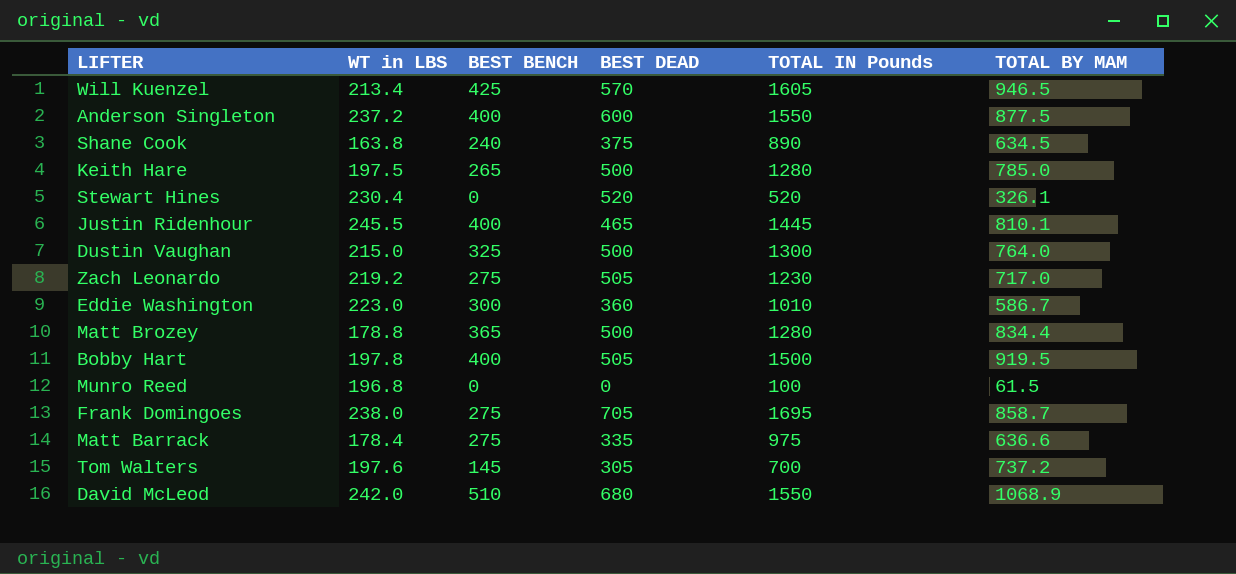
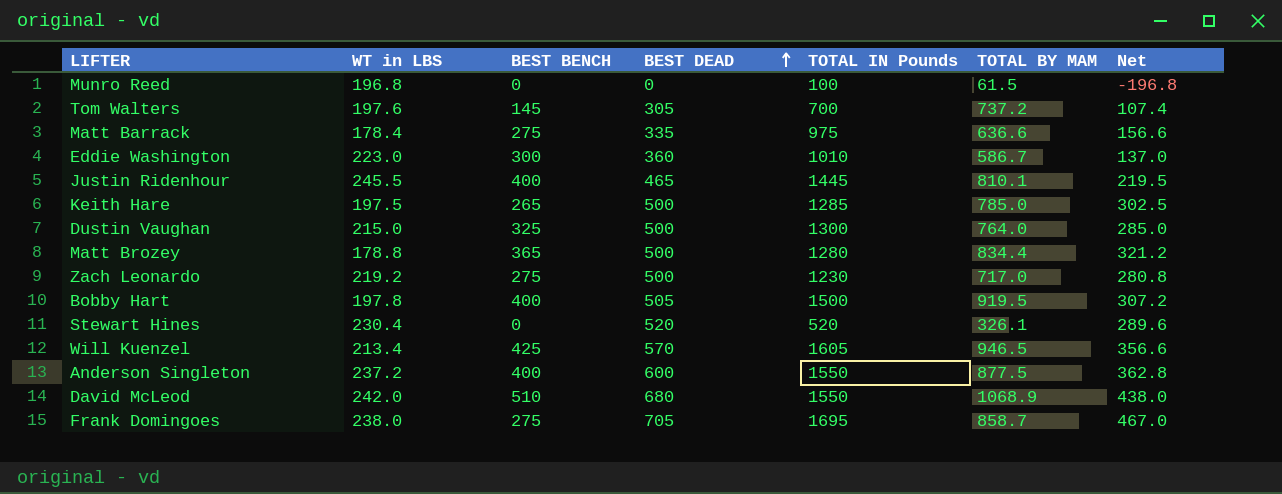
row order: none -> BEST DEAD ascending
column Net | formula: none -> [BEST DEAD] - [WT in LBS]
row Shane Cook: 163.8 | 240 | 375 | 890 | 634.5 -> none
Keith Hare | TOTAL IN Pounds: 1280 -> 1285
Zach Leonardo | BEST DEAD: 505 -> 500

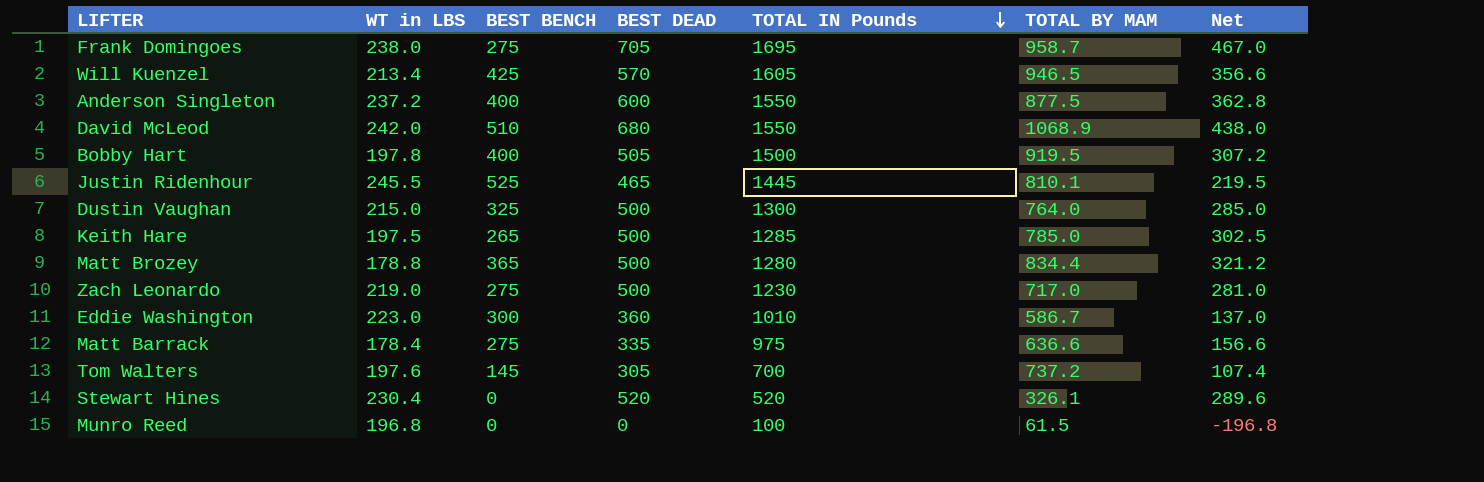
row order: BEST DEAD ascending -> TOTAL IN Pounds descending
Frank Domingoes | TOTAL BY MAM: 858.7 -> 958.7
Justin Ridenhour | BEST BENCH: 400 -> 525
Zach Leonardo | WT in LBS: 219.2 -> 219.0
Zach Leonardo | Net: 280.8 -> 281.0

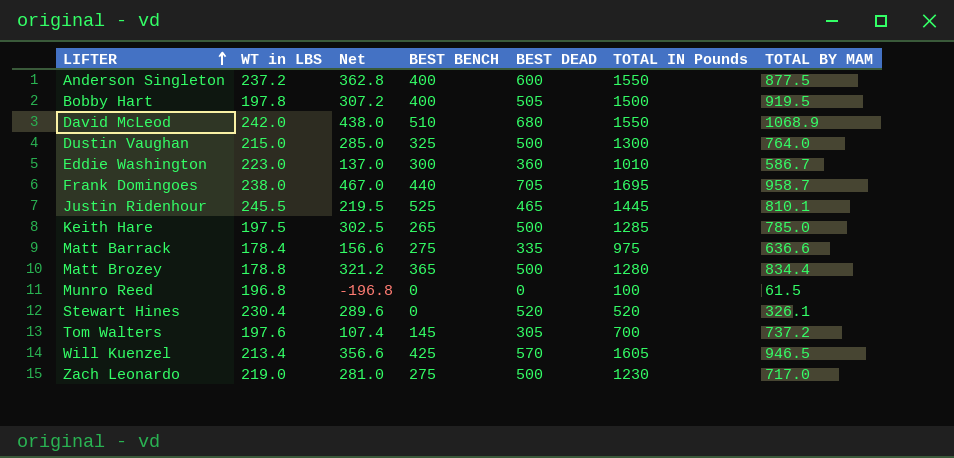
row order: TOTAL IN Pounds descending -> LIFTER ascending
column Net | position: 7 -> 3
Frank Domingoes | BEST BENCH: 275 -> 440

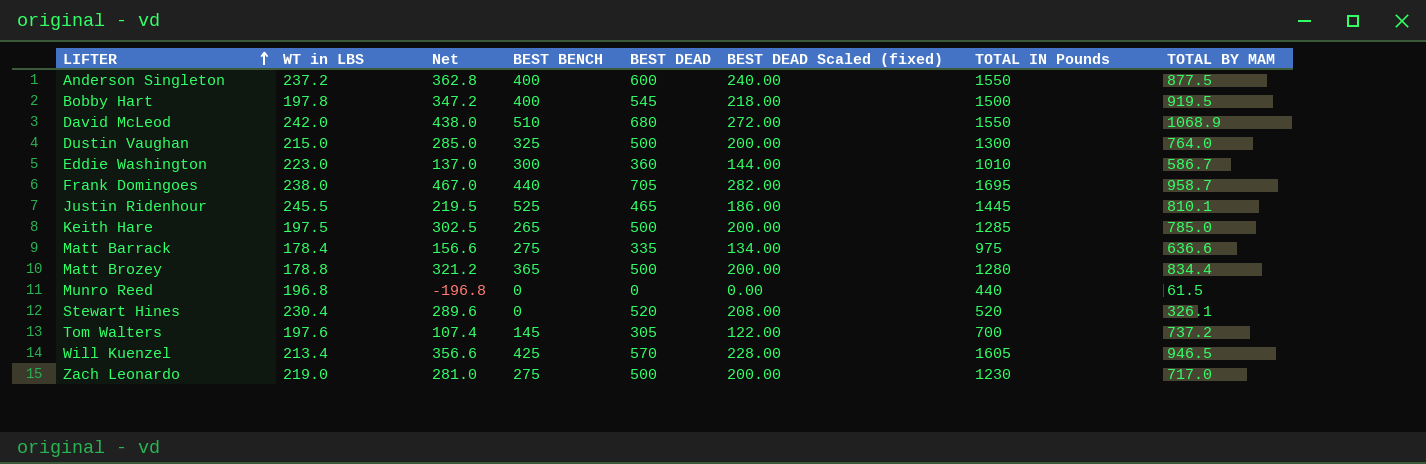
column BEST DEAD Scaled (fixed) | formula: none -> [BEST DEAD] * 0.4
Bobby Hart | Net: 307.2 -> 347.2
Bobby Hart | BEST DEAD: 505 -> 545
Munro Reed | TOTAL IN Pounds: 100 -> 440

